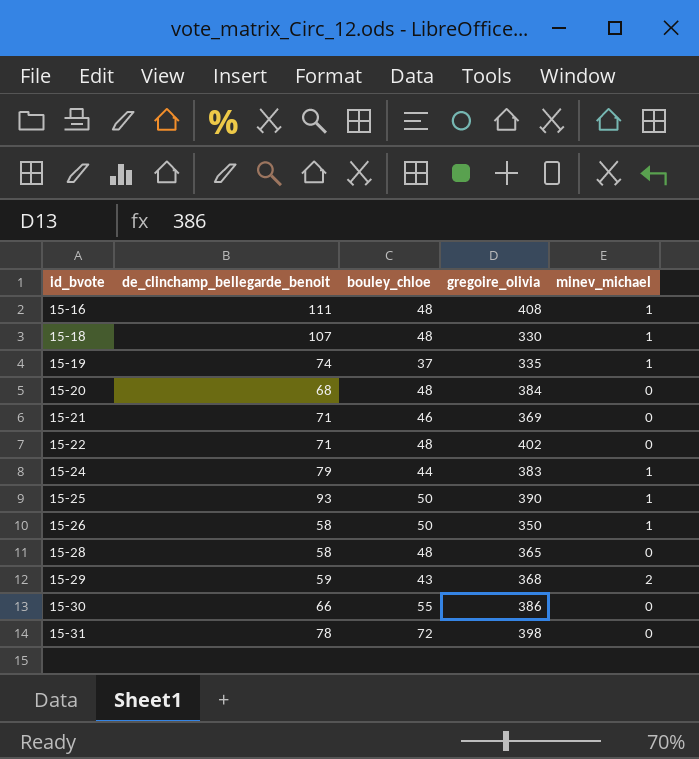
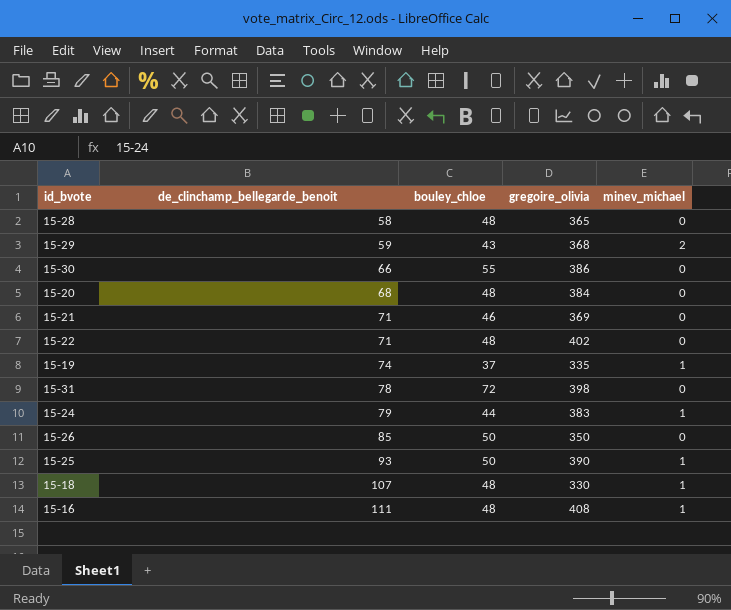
row order: id_bvote ascending -> de_clinchamp_bellegarde_benoit ascending
15-26 | de_clinchamp_bellegarde_benoit: 58 -> 85
15-26 | minev_michael: 1 -> 0

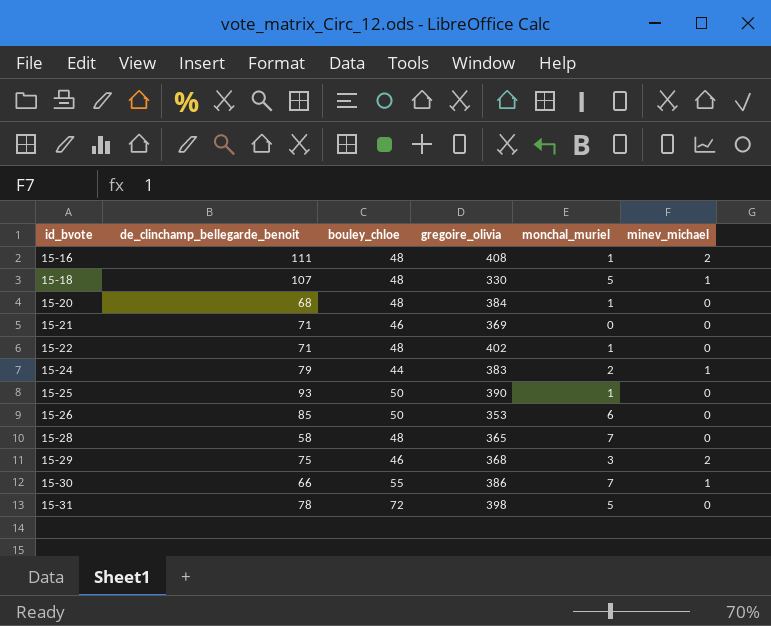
row order: de_clinchamp_bellegarde_benoit ascending -> id_bvote ascending
column monchal_muriel | position: none -> 5
row 15-19: 74 | 37 | 335 | 1 -> none
15-16 | minev_michael: 1 -> 2
15-25 | minev_michael: 1 -> 0
15-26 | gregoire_olivia: 350 -> 353
15-29 | de_clinchamp_bellegarde_benoit: 59 -> 75
15-29 | bouley_chloe: 43 -> 46
15-30 | minev_michael: 0 -> 1

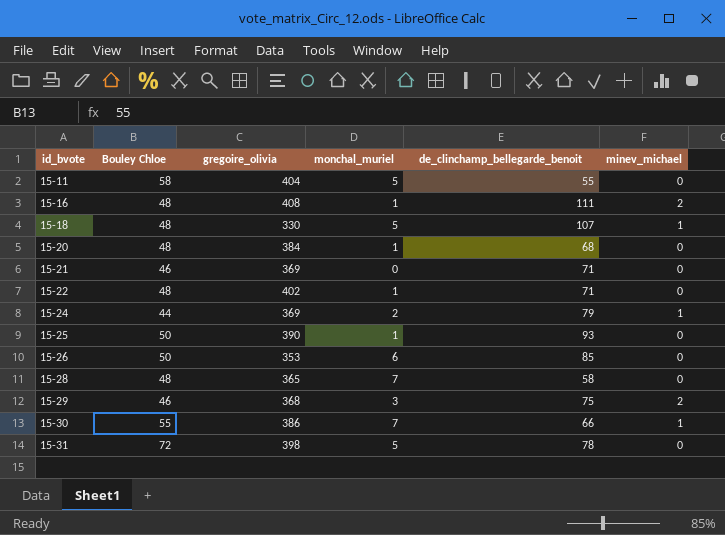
column name: bouley_chloe -> Bouley Chloe
column de_clinchamp_bellegarde_benoit | position: 2 -> 5
row 15-11: none -> 58 | 404 | 5 | 55 | 0
15-24 | gregoire_olivia: 383 -> 369

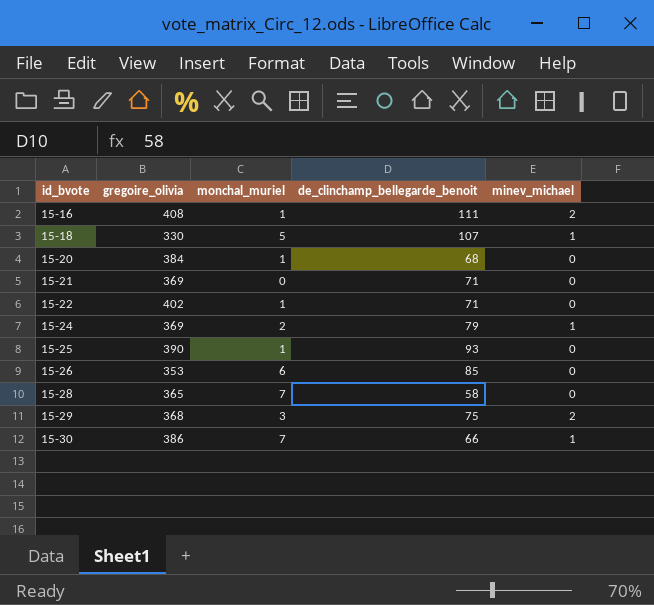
column Bouley Chloe | position: 2 -> none
row 15-11: 58 | 404 | 5 | 55 | 0 -> none
row 15-31: 72 | 398 | 5 | 78 | 0 -> none

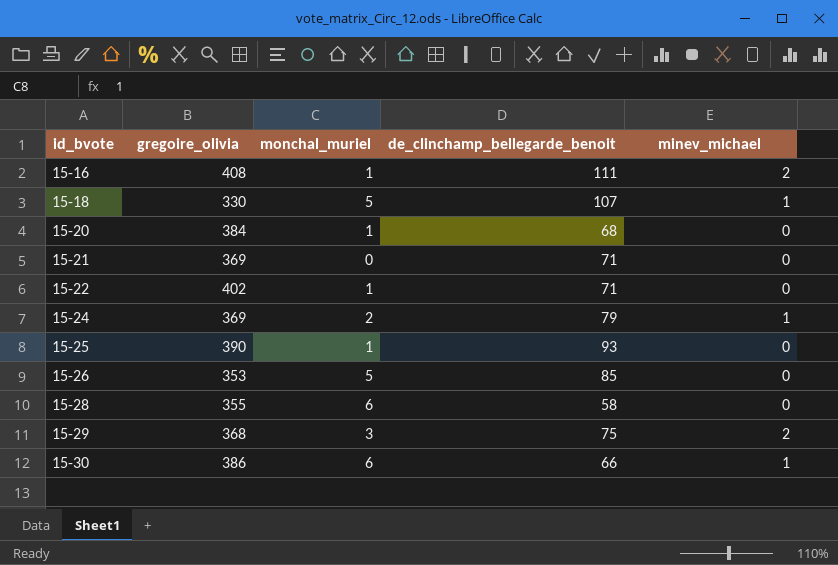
15-26 | monchal_muriel: 6 -> 5
15-28 | gregoire_olivia: 365 -> 355
15-28 | monchal_muriel: 7 -> 6
15-30 | monchal_muriel: 7 -> 6

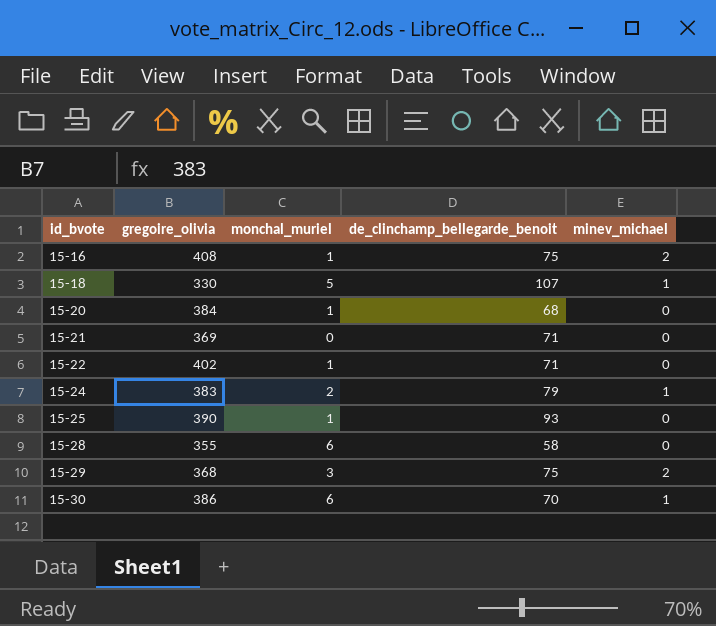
row 15-26: 353 | 5 | 85 | 0 -> none
15-16 | de_clinchamp_bellegarde_benoit: 111 -> 75
15-24 | gregoire_olivia: 369 -> 383
15-30 | de_clinchamp_bellegarde_benoit: 66 -> 70

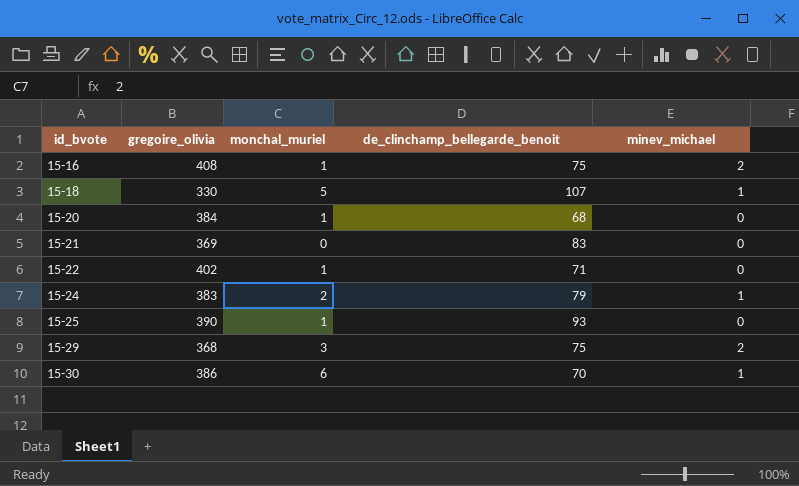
row 15-28: 355 | 6 | 58 | 0 -> none
15-21 | de_clinchamp_bellegarde_benoit: 71 -> 83

